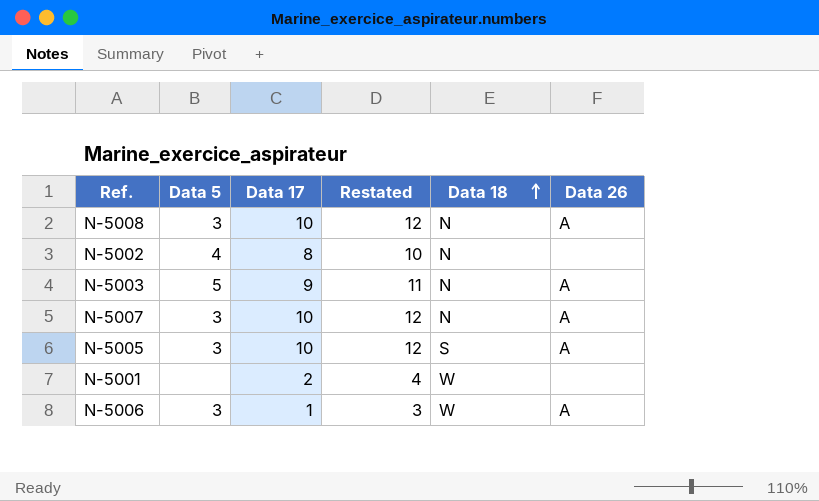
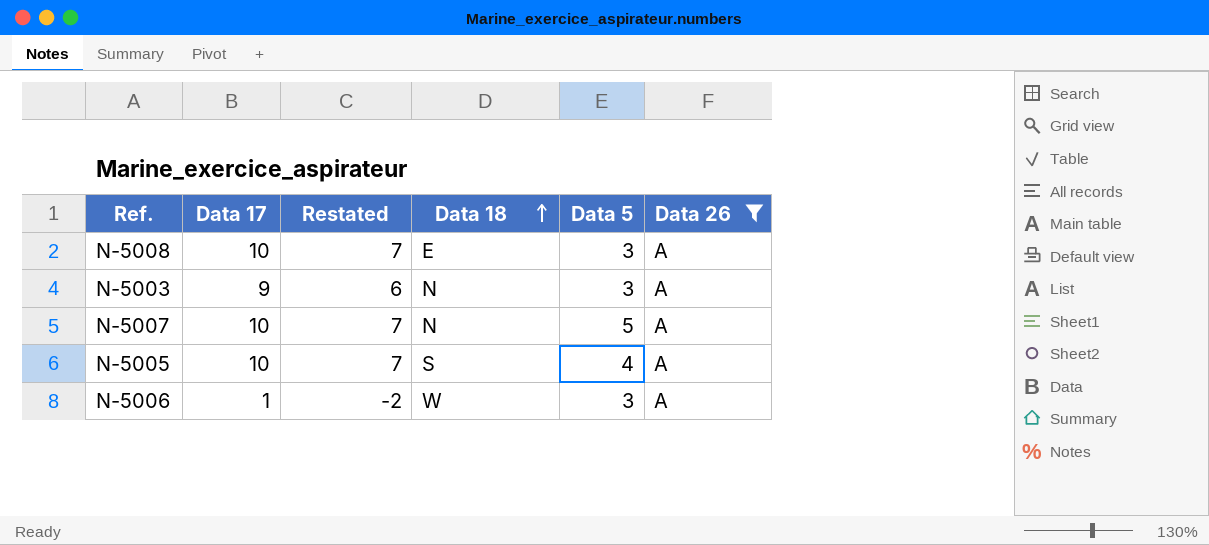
filter: none -> Data 26 = A
column Restated | formula: [Data 17] + 2 -> [Data 17] - 3
column Data 5 | position: 2 -> 5
N-5008 | Data 18: N -> E
N-5003 | Data 5: 5 -> 3
N-5007 | Data 5: 3 -> 5
N-5005 | Data 5: 3 -> 4

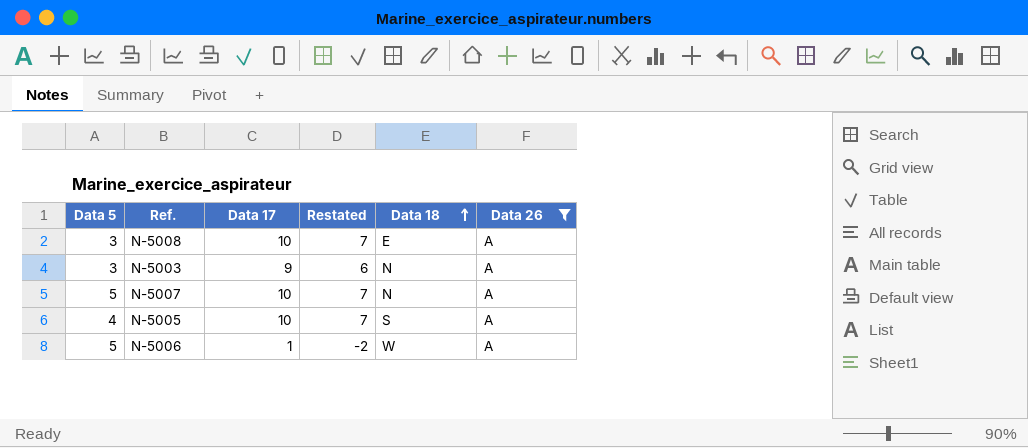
column Data 5 | position: 5 -> 1
N-5006 | Data 5: 3 -> 5

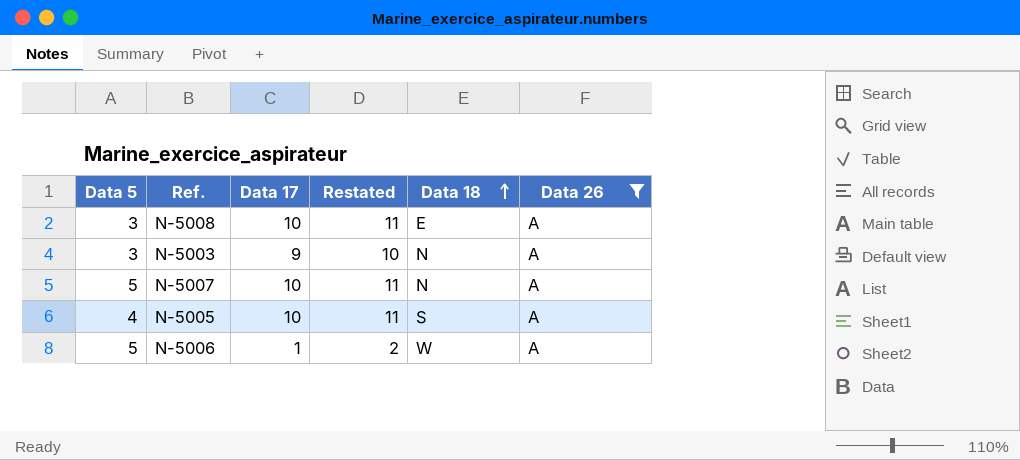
column Restated | formula: [Data 17] - 3 -> [Data 17] + 1

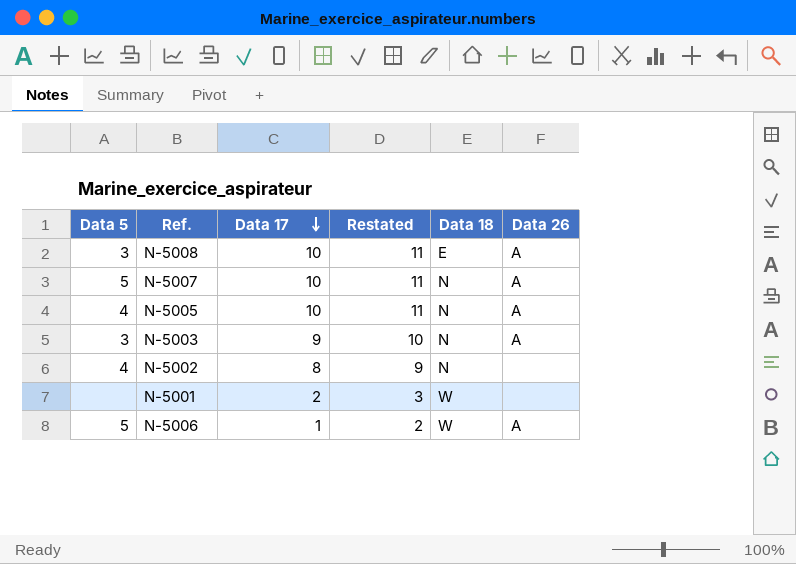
filter: Data 26 = A -> none
row order: Data 18 ascending -> Data 17 descending
N-5005 | Data 18: S -> N

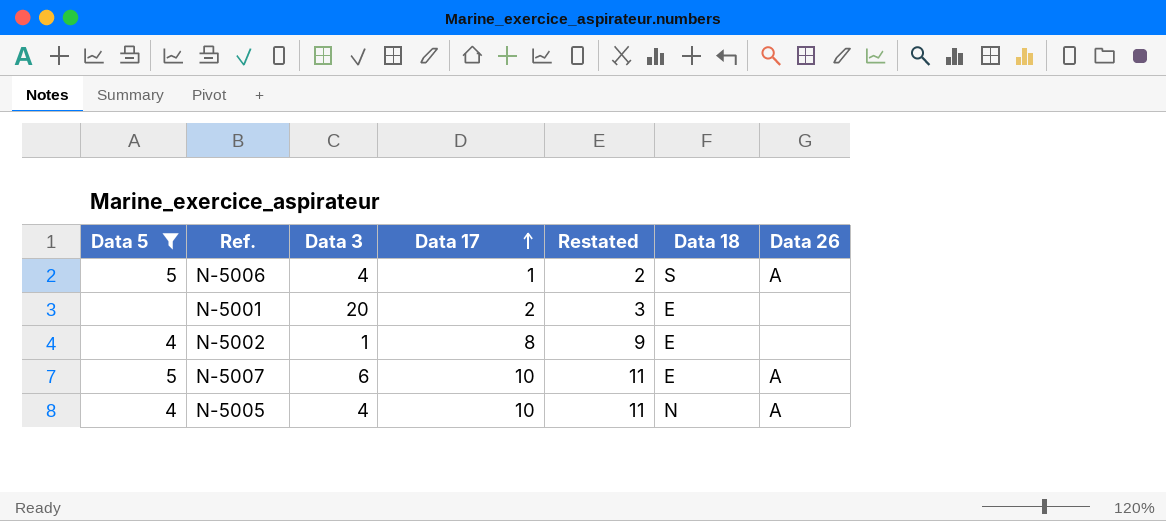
filter: none -> Data 5 != 3
row order: Data 17 descending -> Data 17 ascending
column Data 3 | position: none -> 3
N-5006 | Data 18: W -> S
N-5001 | Data 18: W -> E
N-5002 | Data 18: N -> E
N-5007 | Data 18: N -> E

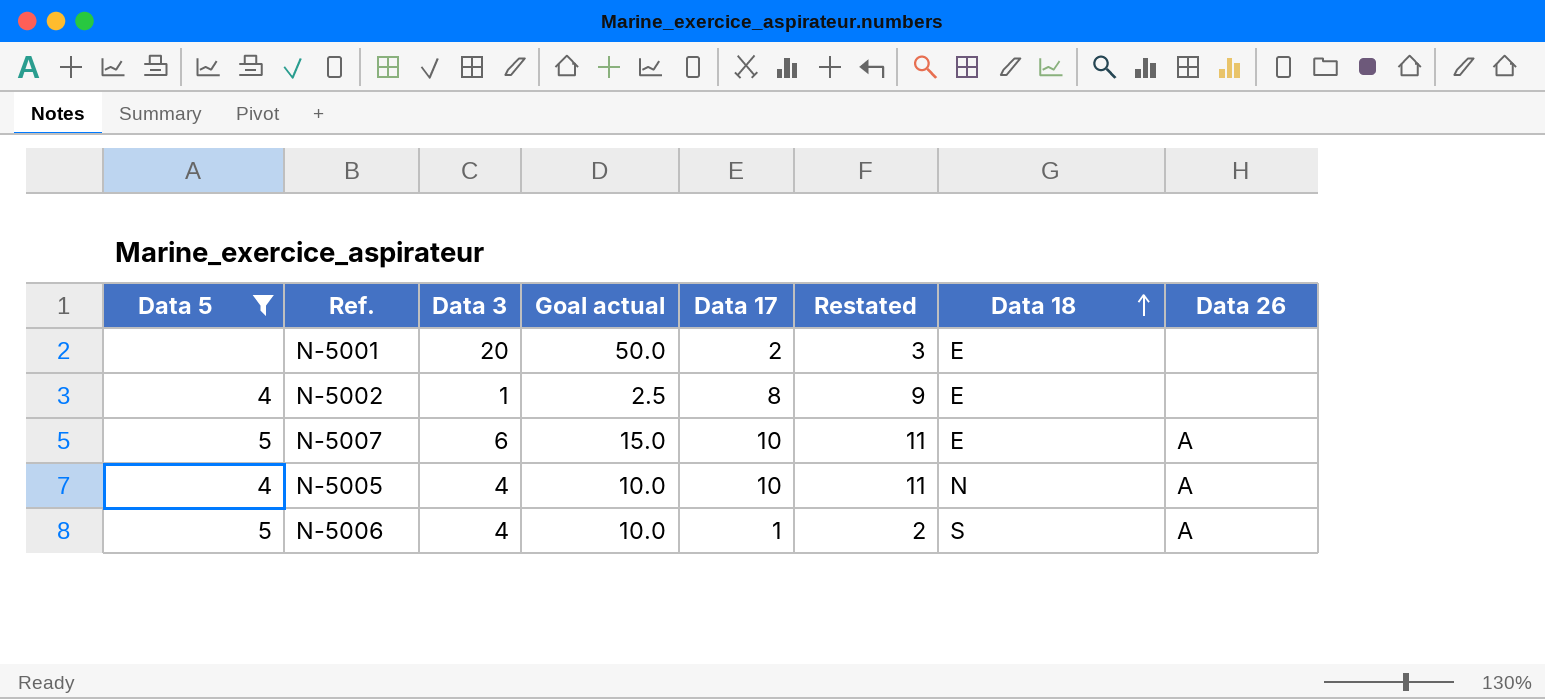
row order: Data 17 ascending -> Data 18 ascending
column Goal actual | formula: none -> [Data 3] * 2.5

